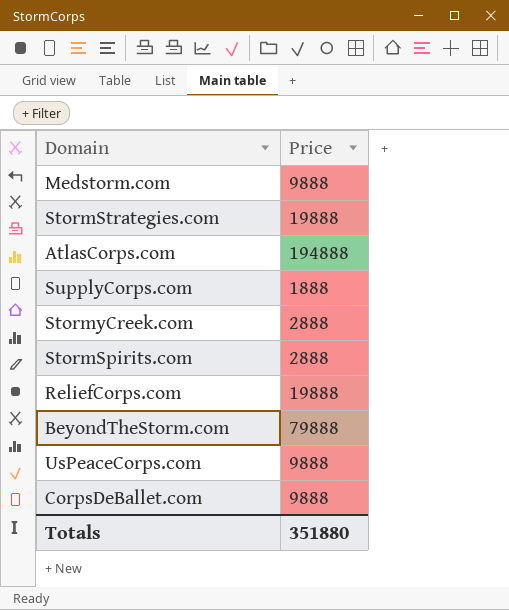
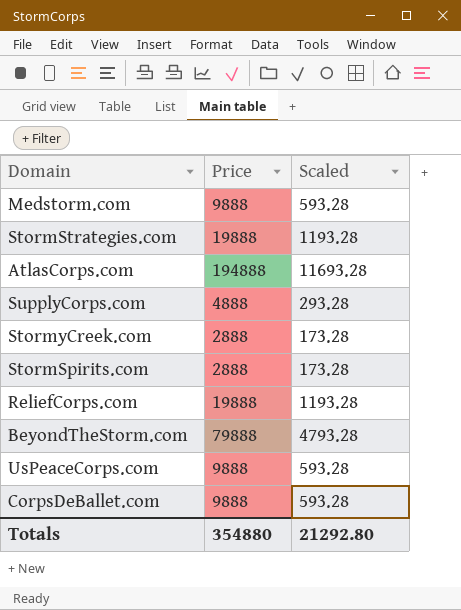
column Scaled | formula: none -> [Price] * 0.06
SupplyCorps.com | Price: 1888 -> 4888
Totals | Price: 351880 -> 354880

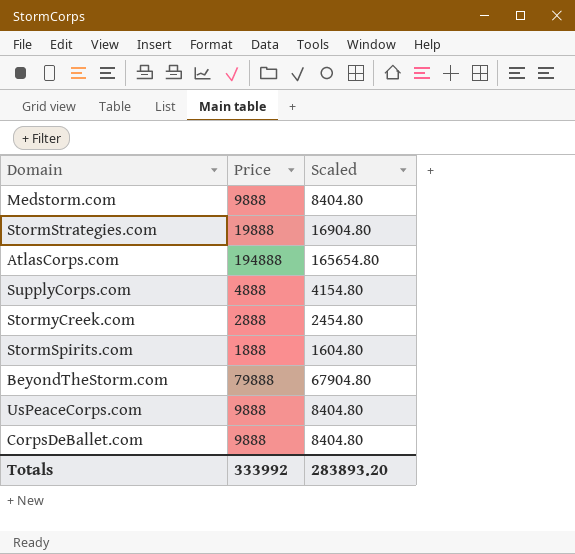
column Scaled | formula: [Price] * 0.06 -> [Price] * 0.85
row ReliefCorps.com: 19888 | 1193.28 -> none
StormSpirits.com | Price: 2888 -> 1888
Totals | Price: 354880 -> 333992
Totals | Scaled: 21292.80 -> 283893.20

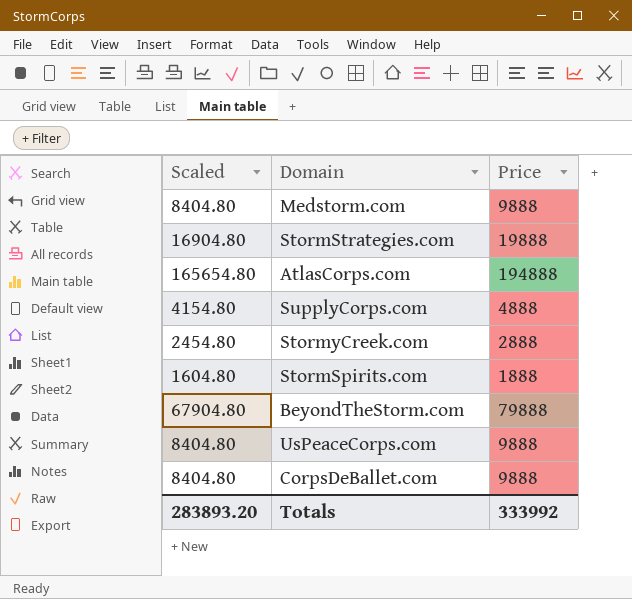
column Scaled | position: 3 -> 1

